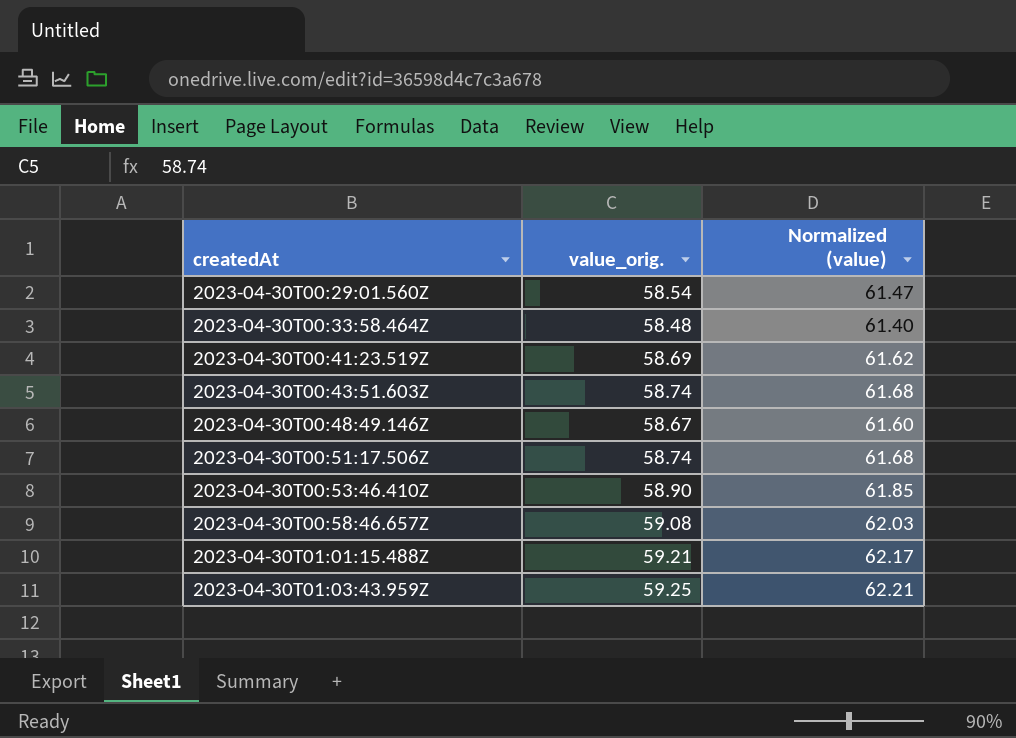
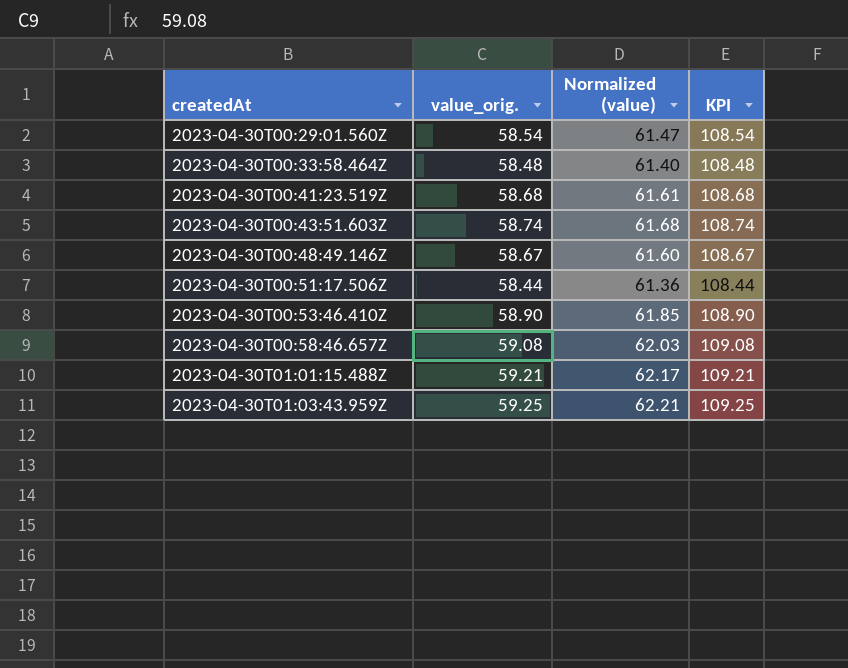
column KPI | formula: none -> [value_orig.] + 50
2023-04-30T00:41:23.519Z | value_orig.: 58.69 -> 58.68
2023-04-30T00:41:23.519Z | Normalized (value): 61.62 -> 61.61
2023-04-30T00:51:17.506Z | value_orig.: 58.74 -> 58.44
2023-04-30T00:51:17.506Z | Normalized (value): 61.68 -> 61.36

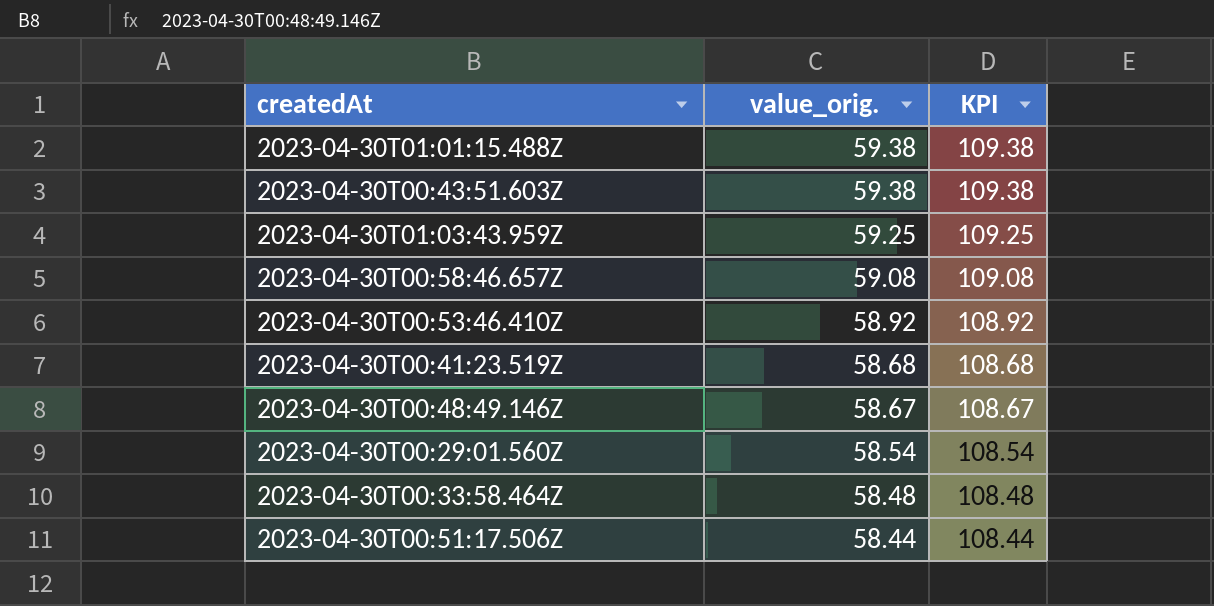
row order: createdAt ascending -> value_orig. descending
column Normalized (value) | formula: [value_orig.] * 1.05 -> none
2023-04-30T01:01:15.488Z | value_orig.: 59.21 -> 59.38
2023-04-30T01:01:15.488Z | KPI: 109.21 -> 109.38
2023-04-30T00:43:51.603Z | value_orig.: 58.74 -> 59.38
2023-04-30T00:43:51.603Z | KPI: 108.74 -> 109.38
2023-04-30T00:53:46.410Z | value_orig.: 58.90 -> 58.92
2023-04-30T00:53:46.410Z | KPI: 108.90 -> 108.92

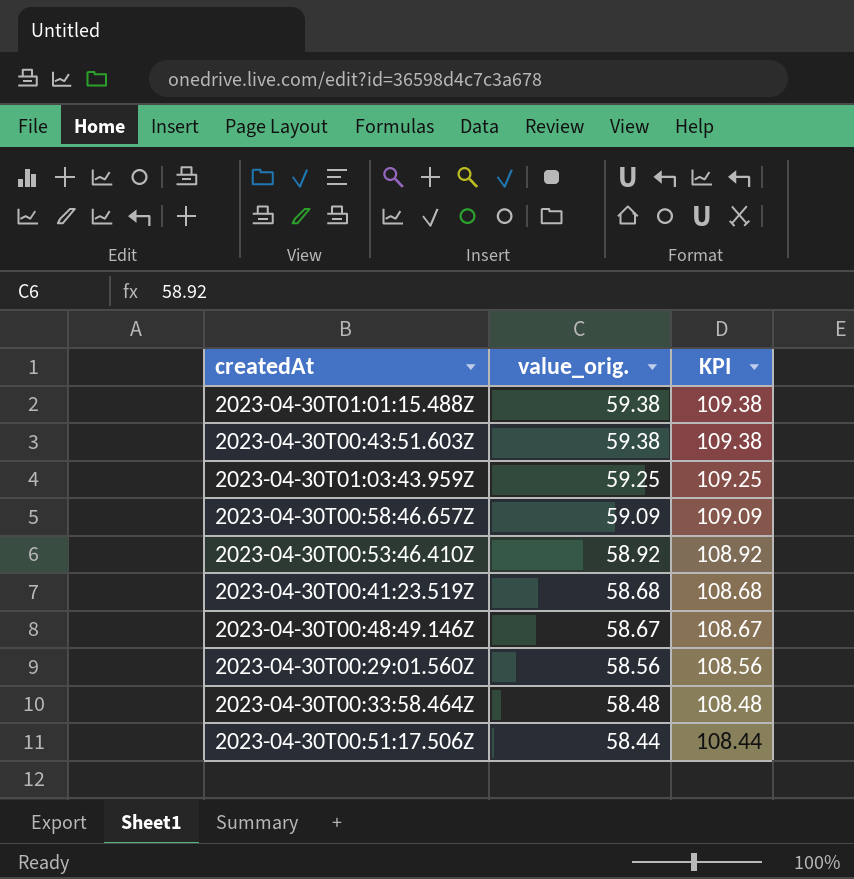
2023-04-30T00:58:46.657Z | value_orig.: 59.08 -> 59.09
2023-04-30T00:58:46.657Z | KPI: 109.08 -> 109.09
2023-04-30T00:29:01.560Z | value_orig.: 58.54 -> 58.56
2023-04-30T00:29:01.560Z | KPI: 108.54 -> 108.56

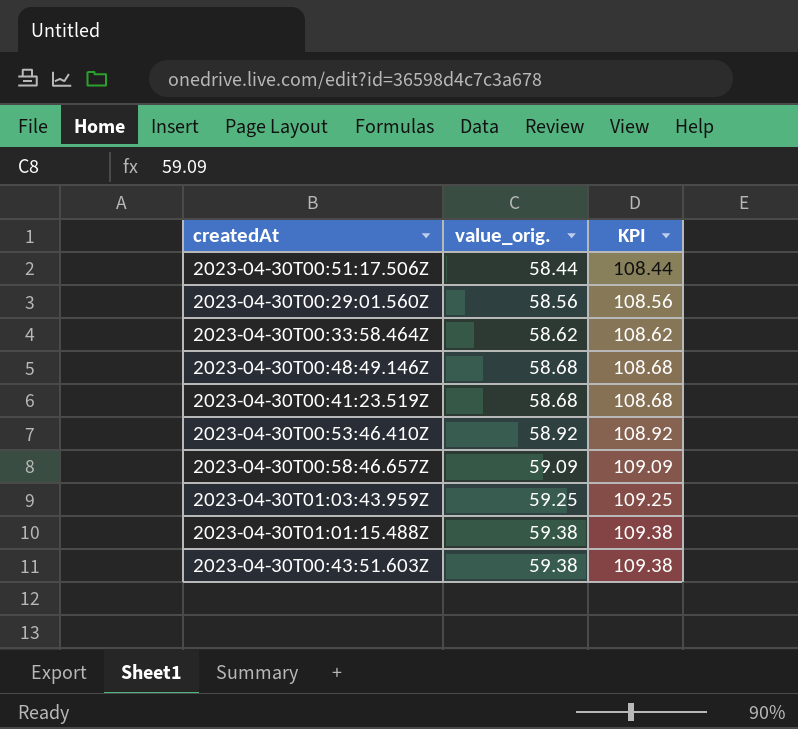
row order: value_orig. descending -> value_orig. ascending
2023-04-30T00:33:58.464Z | value_orig.: 58.48 -> 58.62
2023-04-30T00:33:58.464Z | KPI: 108.48 -> 108.62
2023-04-30T00:48:49.146Z | value_orig.: 58.67 -> 58.68
2023-04-30T00:48:49.146Z | KPI: 108.67 -> 108.68

